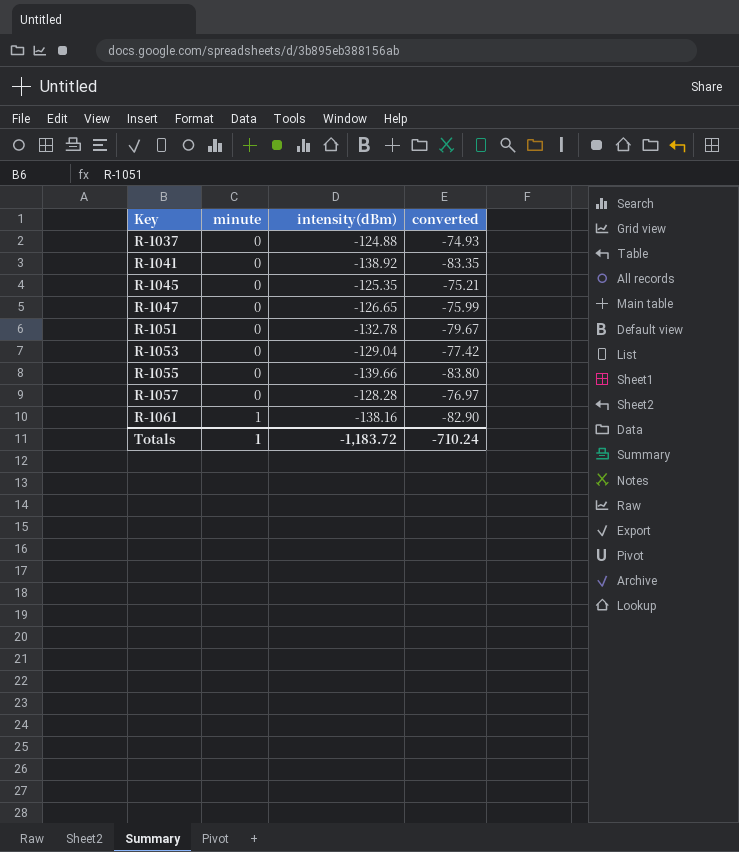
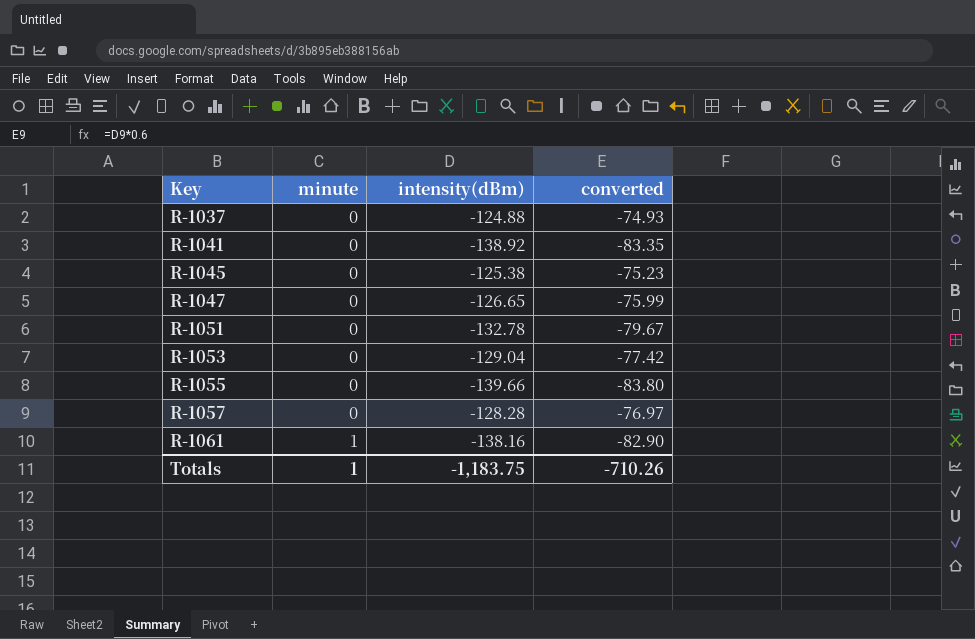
R-1045 | intensity(dBm): -125.35 -> -125.38
R-1045 | converted: -75.21 -> -75.23
Totals | intensity(dBm): -1,183.72 -> -1,183.75
Totals | converted: -710.24 -> -710.26

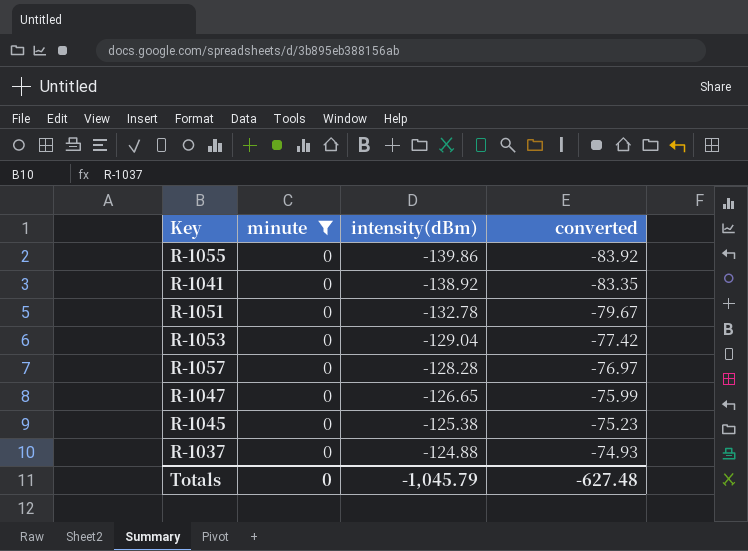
filter: none -> minute = 0
row order: Key ascending -> intensity(dBm) ascending
R-1055 | intensity(dBm): -139.66 -> -139.86
R-1055 | converted: -83.80 -> -83.92
Totals | minute: 1 -> 0
Totals | intensity(dBm): -1,183.75 -> -1,045.79
Totals | converted: -710.26 -> -627.48

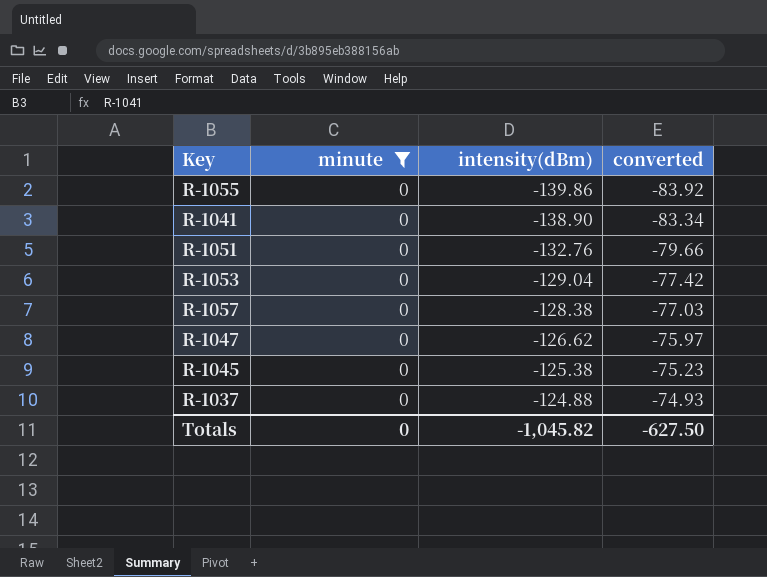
R-1041 | intensity(dBm): -138.92 -> -138.90
R-1041 | converted: -83.35 -> -83.34
R-1051 | intensity(dBm): -132.78 -> -132.76
R-1051 | converted: -79.67 -> -79.66
R-1057 | intensity(dBm): -128.28 -> -128.38
R-1057 | converted: -76.97 -> -77.03
R-1047 | intensity(dBm): -126.65 -> -126.62
R-1047 | converted: -75.99 -> -75.97
Totals | intensity(dBm): -1,045.79 -> -1,045.82
Totals | converted: -627.48 -> -627.50

